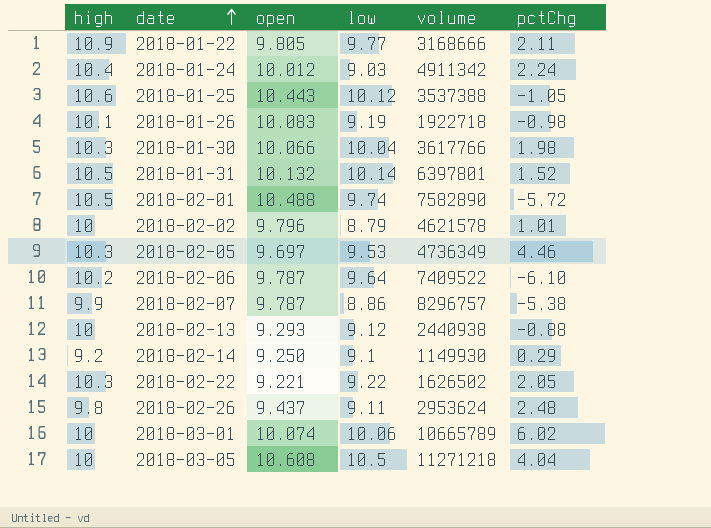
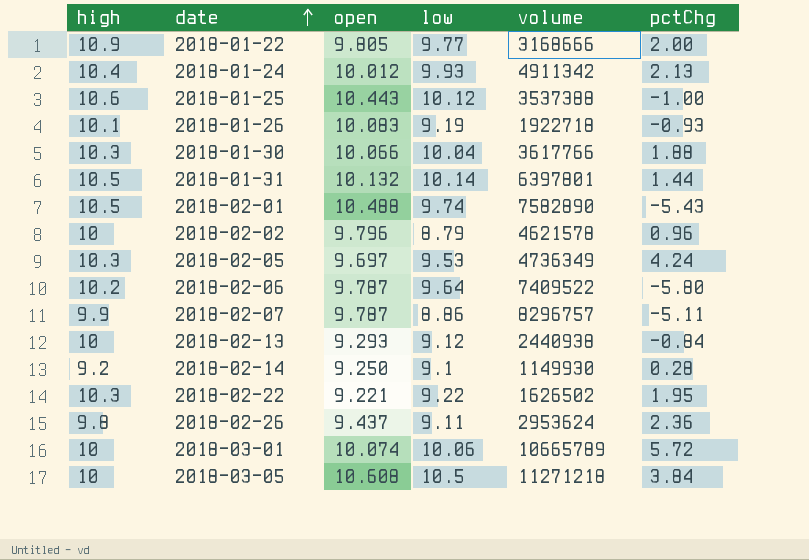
2018-01-22 | pctChg: 2.11 -> 2.00
2018-01-24 | low: 9.03 -> 9.93
2018-01-24 | pctChg: 2.24 -> 2.13
2018-01-25 | pctChg: -1.05 -> -1.00
2018-01-26 | pctChg: -0.98 -> -0.93
2018-01-30 | pctChg: 1.98 -> 1.88
2018-01-31 | pctChg: 1.52 -> 1.44
2018-02-01 | pctChg: -5.72 -> -5.43
2018-02-02 | pctChg: 1.01 -> 0.96
2018-02-05 | pctChg: 4.46 -> 4.24
2018-02-06 | pctChg: -6.10 -> -5.80
2018-02-07 | pctChg: -5.38 -> -5.11
2018-02-13 | pctChg: -0.88 -> -0.84
2018-02-14 | pctChg: 0.29 -> 0.28
2018-02-22 | pctChg: 2.05 -> 1.95
2018-02-26 | pctChg: 2.48 -> 2.36
2018-03-01 | pctChg: 6.02 -> 5.72
2018-03-05 | pctChg: 4.04 -> 3.84

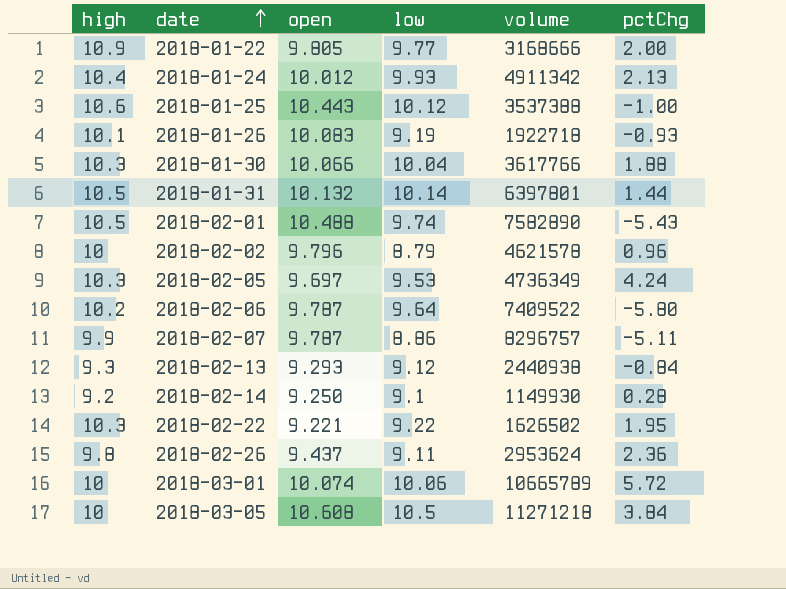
2018-02-13 | high: 10 -> 9.3

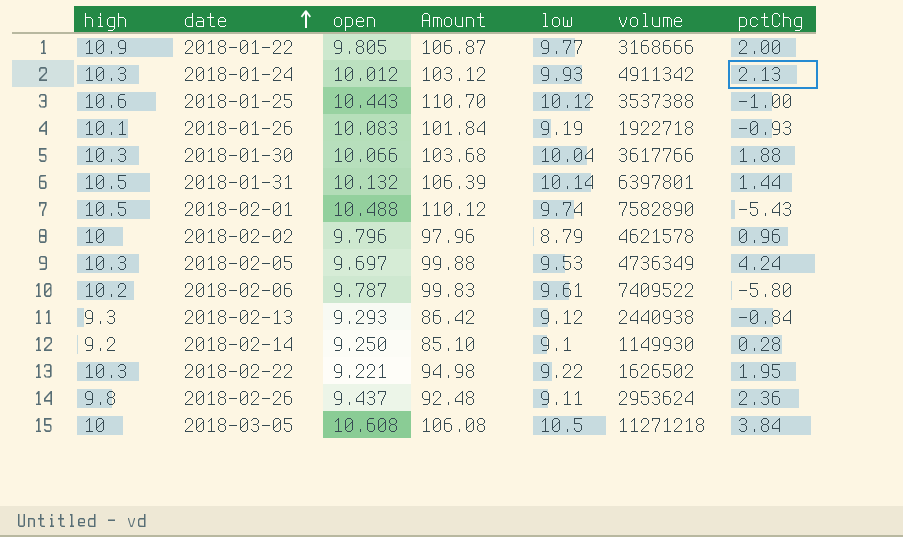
column Amount | formula: none -> [high] * [open]
row 2018-02-07: 9.9 | 9.787 | 8.86 | 8296757 | -5.11 -> none
row 2018-03-01: 10 | 10.074 | 10.06 | 10665789 | 5.72 -> none
2018-01-24 | high: 10.4 -> 10.3
2018-02-06 | low: 9.64 -> 9.61

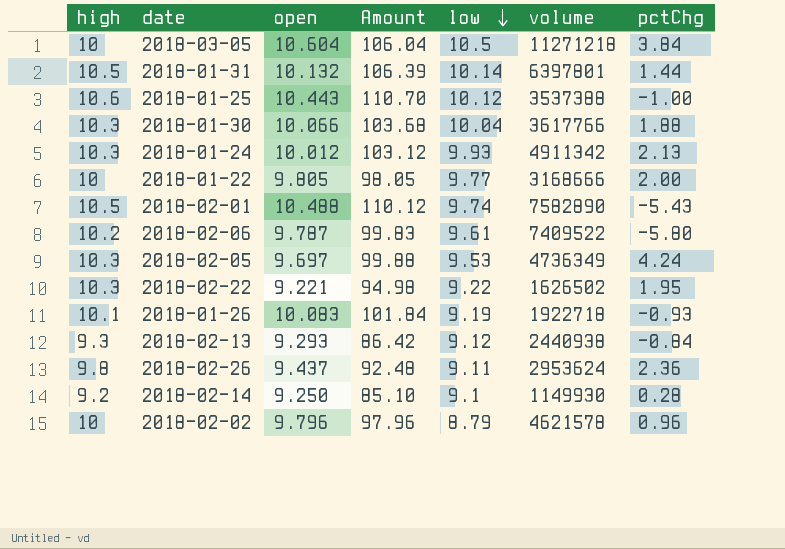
row order: date ascending -> low descending
2018-03-05 | open: 10.608 -> 10.604
2018-03-05 | Amount: 106.08 -> 106.04
2018-01-22 | high: 10.9 -> 10
2018-01-22 | Amount: 106.87 -> 98.05

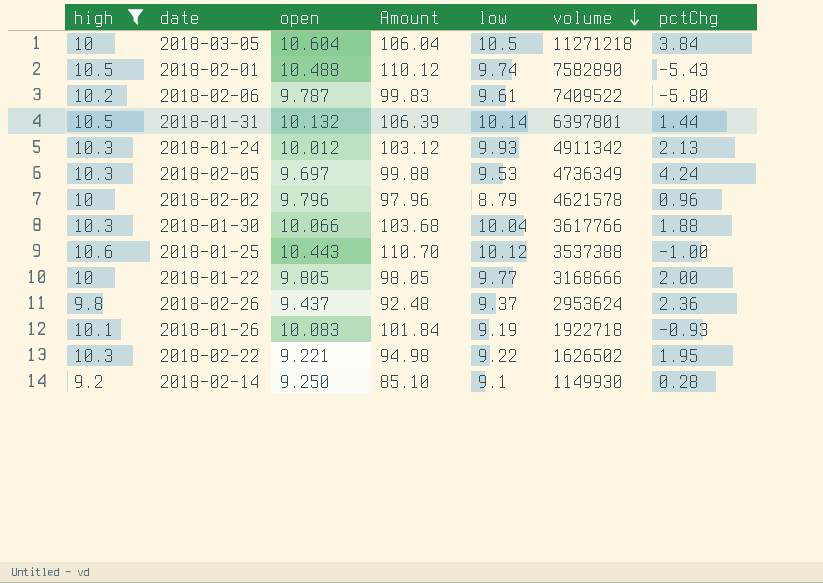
filter: none -> high != 9.3
row order: low descending -> volume descending
2018-02-26 | low: 9.11 -> 9.37

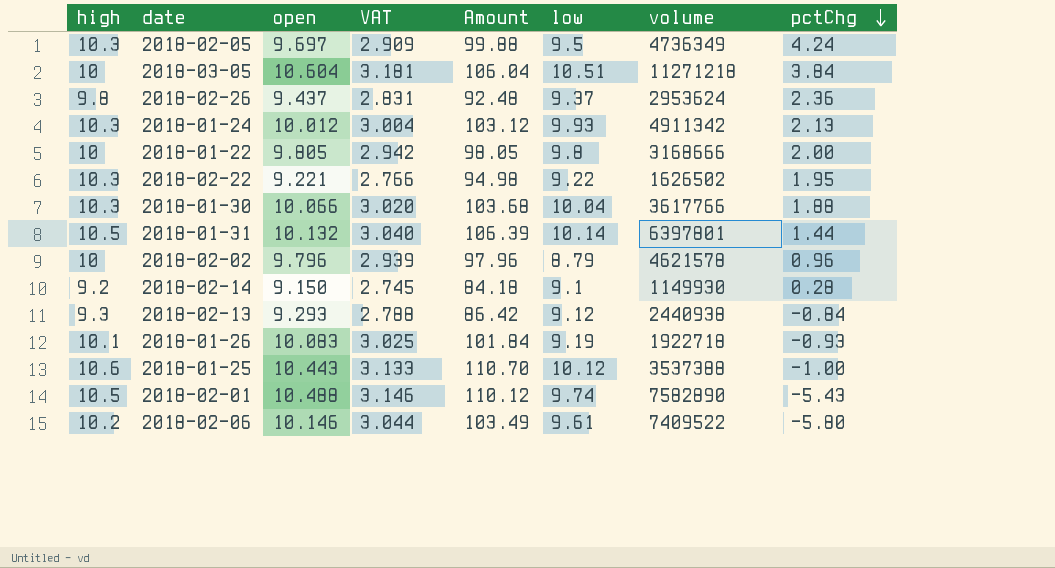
filter: high != 9.3 -> none
row order: volume descending -> pctChg descending
column VAT | formula: none -> [open] * 0.3
2018-02-05 | low: 9.53 -> 9.5
2018-03-05 | low: 10.5 -> 10.51
2018-01-22 | low: 9.77 -> 9.8
2018-02-14 | open: 9.250 -> 9.150
2018-02-14 | Amount: 85.10 -> 84.18
2018-02-06 | open: 9.787 -> 10.146
2018-02-06 | Amount: 99.83 -> 103.49

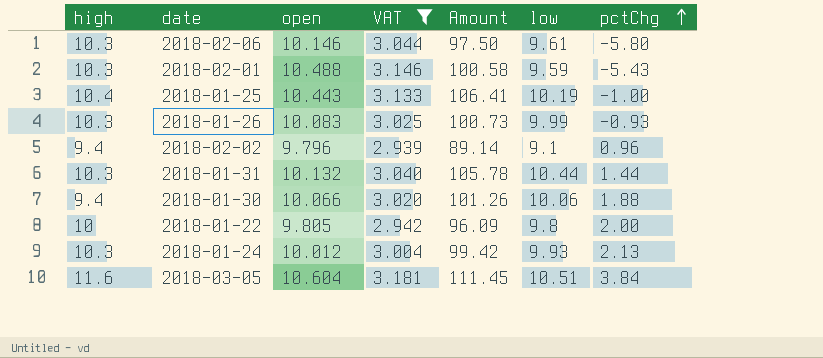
filter: none -> VAT >= 2.939
row order: pctChg descending -> pctChg ascending
column volume | position: 7 -> none
column Amount | formula: [high] * [open] -> [open] * [low]
2018-02-06 | high: 10.2 -> 10.3
2018-02-01 | high: 10.5 -> 10.3
2018-02-01 | low: 9.74 -> 9.59
2018-01-25 | high: 10.6 -> 10.4
2018-01-25 | low: 10.12 -> 10.19
2018-01-26 | high: 10.1 -> 10.3
2018-01-26 | low: 9.19 -> 9.99
2018-02-02 | high: 10 -> 9.4
2018-02-02 | low: 8.79 -> 9.1
2018-01-31 | high: 10.5 -> 10.3
2018-01-31 | low: 10.14 -> 10.44
2018-01-30 | high: 10.3 -> 9.4
2018-01-30 | low: 10.04 -> 10.06
2018-03-05 | high: 10 -> 11.6

